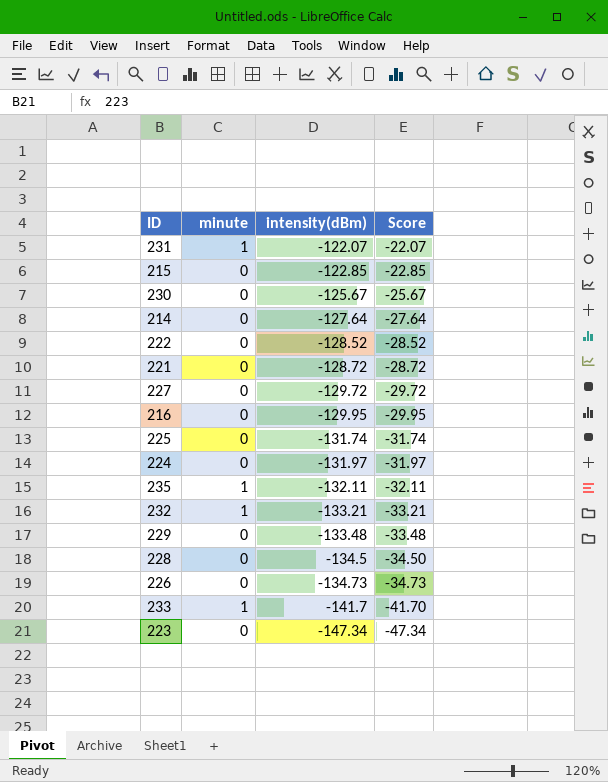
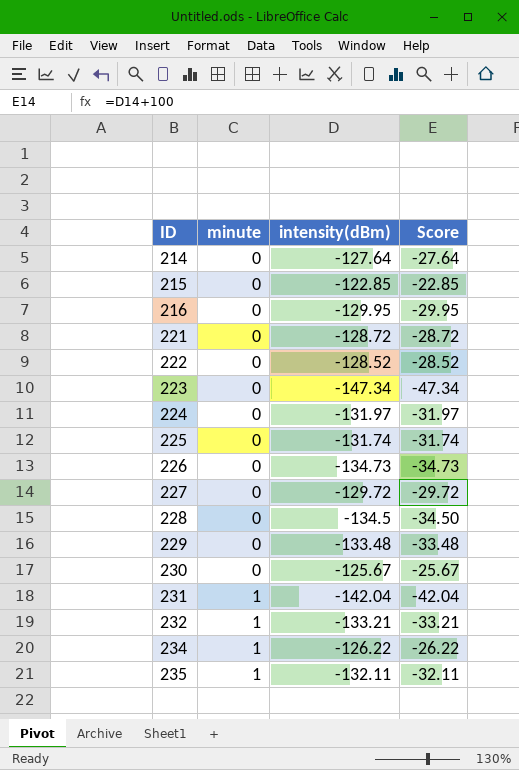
row order: intensity(dBm) descending -> ID ascending
row 233: 1 | -141.7 | -41.70 -> none
231 | intensity(dBm): -122.07 -> -142.04
231 | Score: -22.07 -> -42.04
row 234: none -> 1 | -126.22 | -26.22

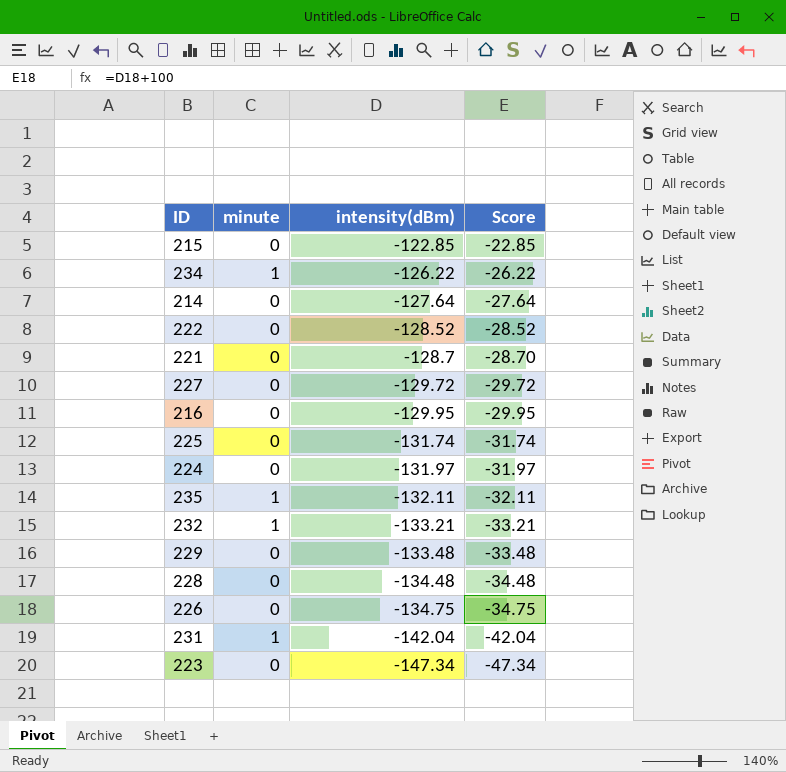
row order: ID ascending -> intensity(dBm) descending
row 230: 0 | -125.67 | -25.67 -> none
221 | intensity(dBm): -128.72 -> -128.7
221 | Score: -28.72 -> -28.70
228 | intensity(dBm): -134.5 -> -134.48
228 | Score: -34.50 -> -34.48
226 | intensity(dBm): -134.73 -> -134.75
226 | Score: -34.73 -> -34.75

